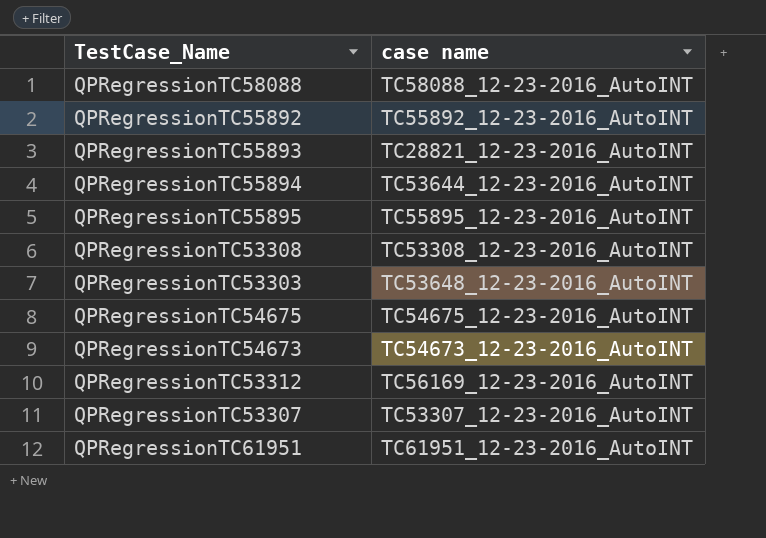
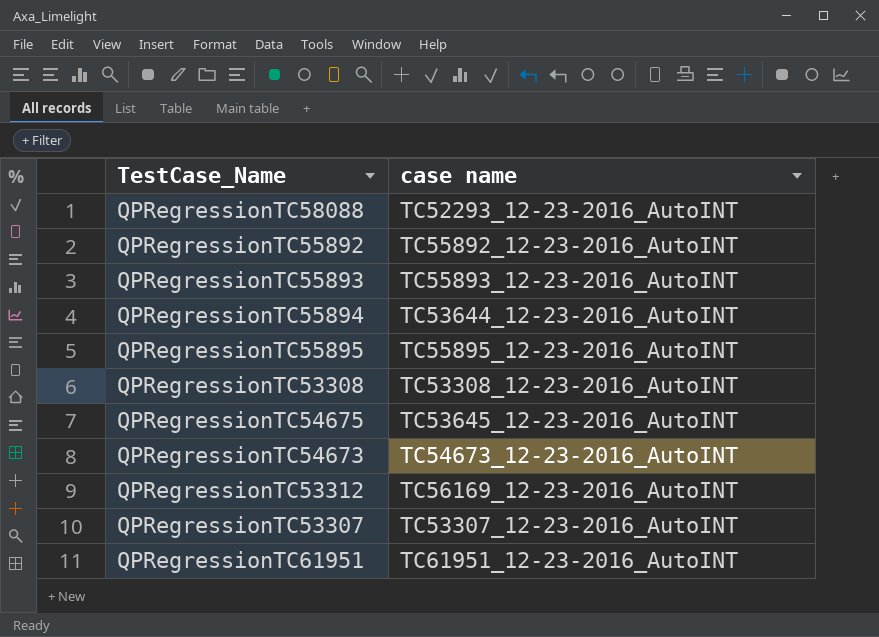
row QPRegressionTC53303: TC53648_12-23-2016_AutoINT -> none
QPRegressionTC58088 | case name: TC58088_12-23-2016_AutoINT -> TC52293_12-23-2016_AutoINT
QPRegressionTC55893 | case name: TC28821_12-23-2016_AutoINT -> TC55893_12-23-2016_AutoINT
QPRegressionTC54675 | case name: TC54675_12-23-2016_AutoINT -> TC53645_12-23-2016_AutoINT

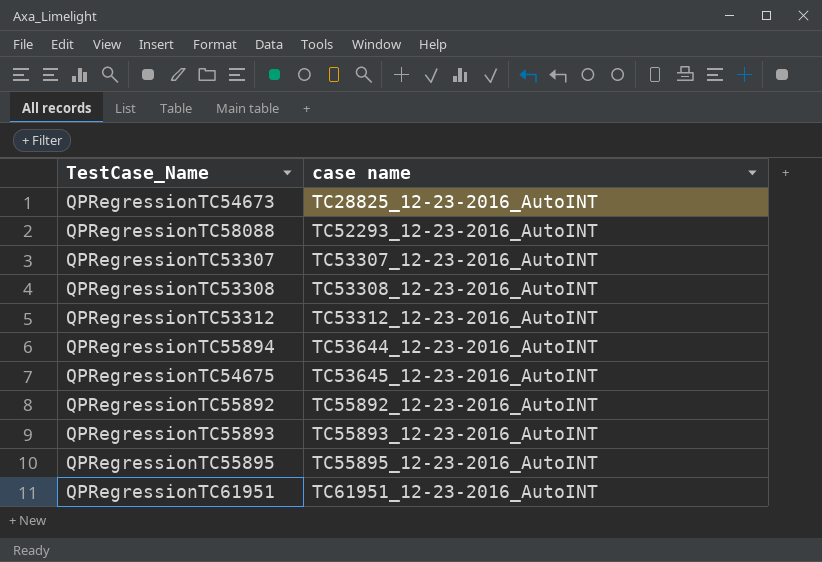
row order: none -> case name ascending
QPRegressionTC54673 | case name: TC54673_12-23-2016_AutoINT -> TC28825_12-23-2016_AutoINT
QPRegressionTC53312 | case name: TC56169_12-23-2016_AutoINT -> TC53312_12-23-2016_AutoINT

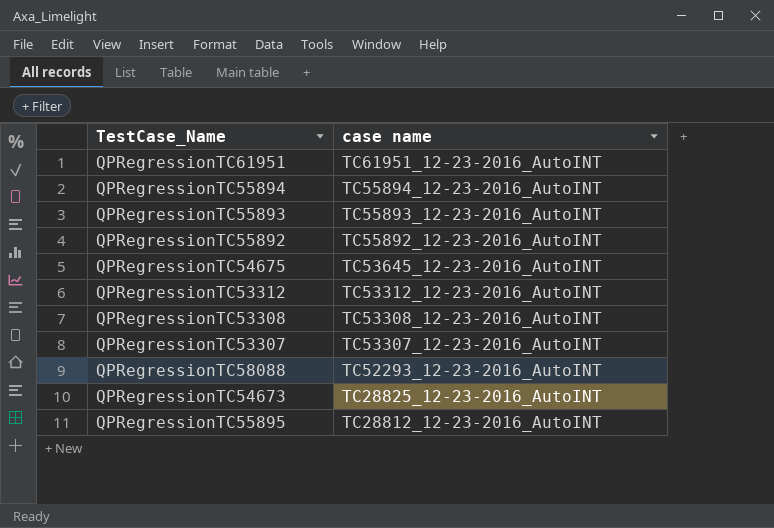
row order: case name ascending -> case name descending
QPRegressionTC55894 | case name: TC53644_12-23-2016_AutoINT -> TC55894_12-23-2016_AutoINT
QPRegressionTC55895 | case name: TC55895_12-23-2016_AutoINT -> TC28812_12-23-2016_AutoINT

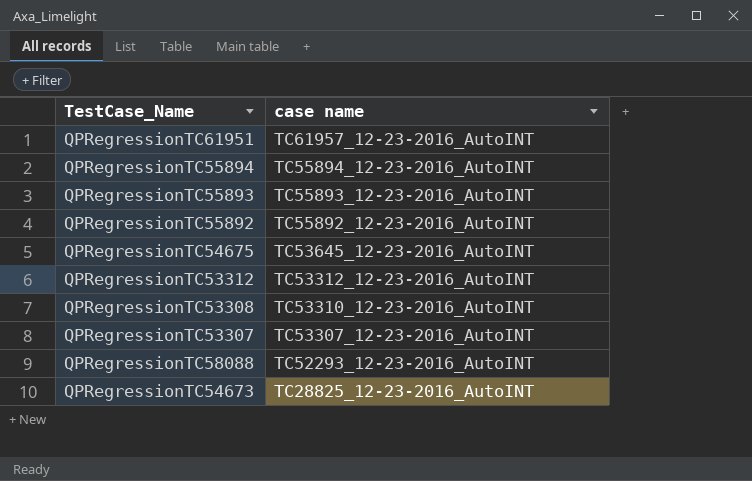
row QPRegressionTC55895: TC28812_12-23-2016_AutoINT -> none
QPRegressionTC61951 | case name: TC61951_12-23-2016_AutoINT -> TC61957_12-23-2016_AutoINT
QPRegressionTC53308 | case name: TC53308_12-23-2016_AutoINT -> TC53310_12-23-2016_AutoINT

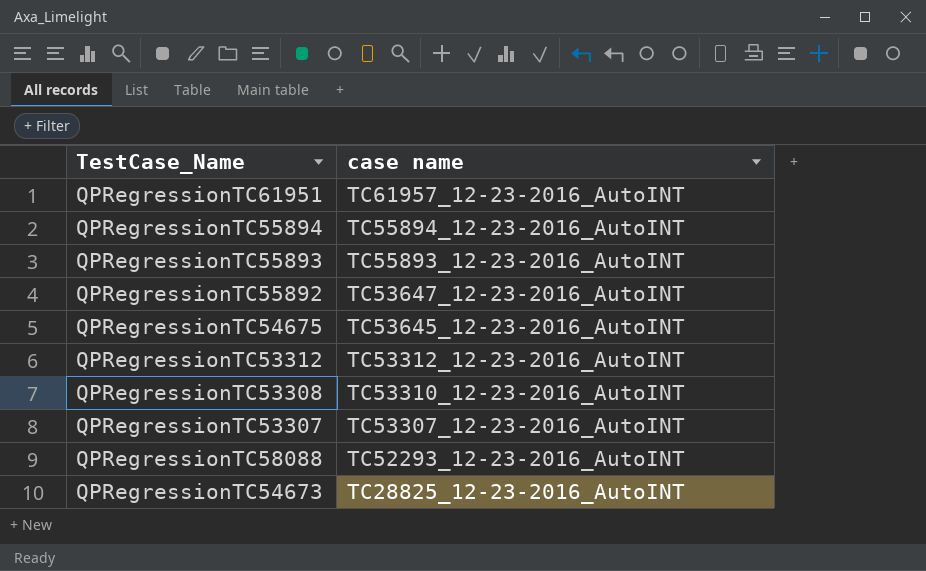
QPRegressionTC55892 | case name: TC55892_12-23-2016_AutoINT -> TC53647_12-23-2016_AutoINT

